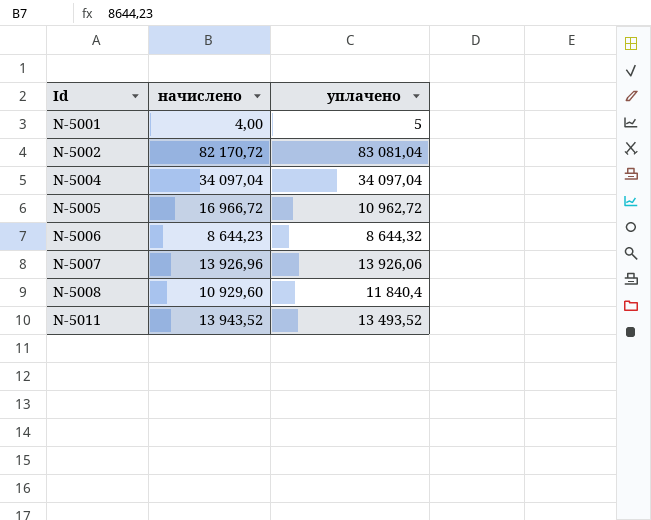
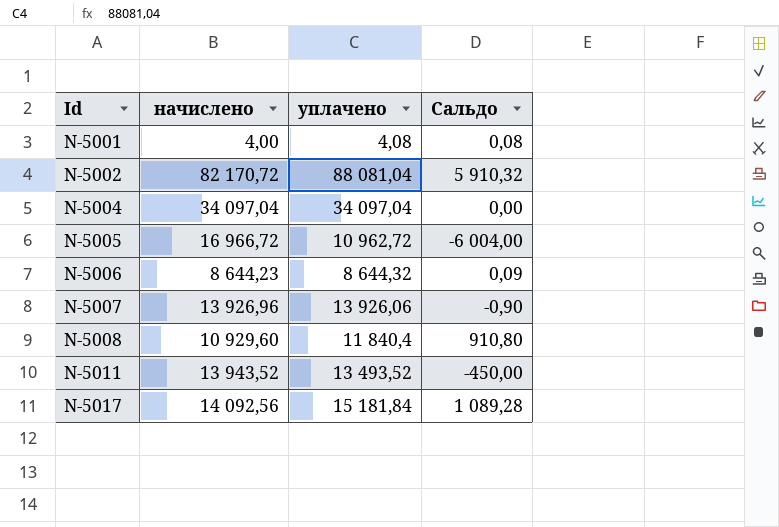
column Сальдо | formula: none -> [уплачено] - [начислено]
N-5001 | уплачено: 5 -> 4,08
N-5002 | уплачено: 83 081,04 -> 88 081,04
row N-5017: none -> 14 092,56 | 15 181,84 | 1 089,28

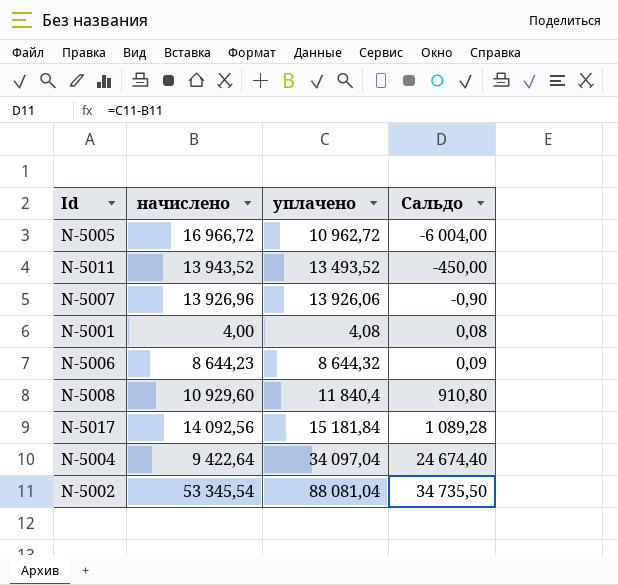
row order: Id ascending -> Сальдо ascending
N-5004 | начислено: 34 097,04 -> 9 422,64
N-5004 | Сальдо: 0,00 -> 24 674,40
N-5002 | начислено: 82 170,72 -> 53 345,54
N-5002 | Сальдо: 5 910,32 -> 34 735,50

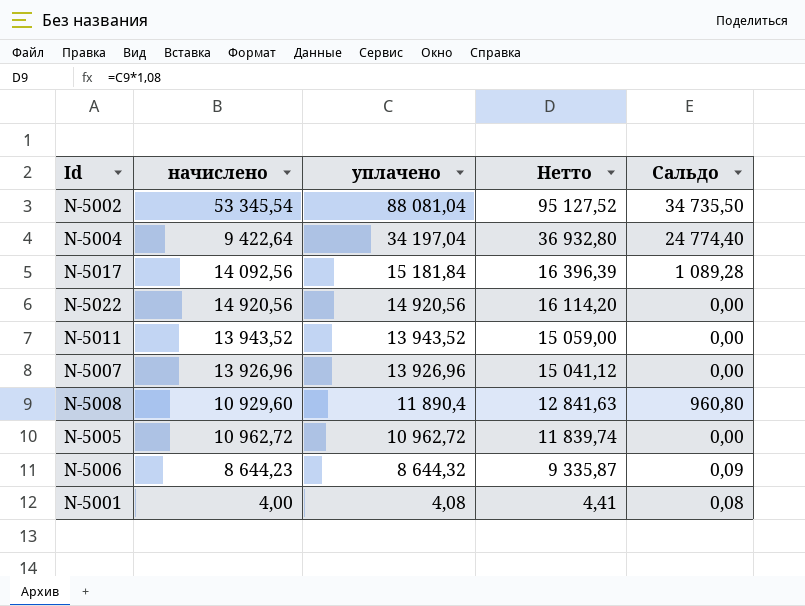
row order: Сальдо ascending -> уплачено descending
column Нетто | formula: none -> [уплачено] * 1,08
N-5004 | уплачено: 34 097,04 -> 34 197,04
N-5004 | Сальдо: 24 674,40 -> 24 774,40
row N-5022: none -> 14 920,56 | 14 920,56 | 16 114,20 | 0,00
N-5011 | уплачено: 13 493,52 -> 13 943,52
N-5011 | Сальдо: -450,00 -> 0,00
N-5007 | уплачено: 13 926,06 -> 13 926,96
N-5007 | Сальдо: -0,90 -> 0,00
N-5008 | уплачено: 11 840,4 -> 11 890,4
N-5008 | Сальдо: 910,80 -> 960,80
N-5005 | начислено: 16 966,72 -> 10 962,72
N-5005 | Сальдо: -6 004,00 -> 0,00

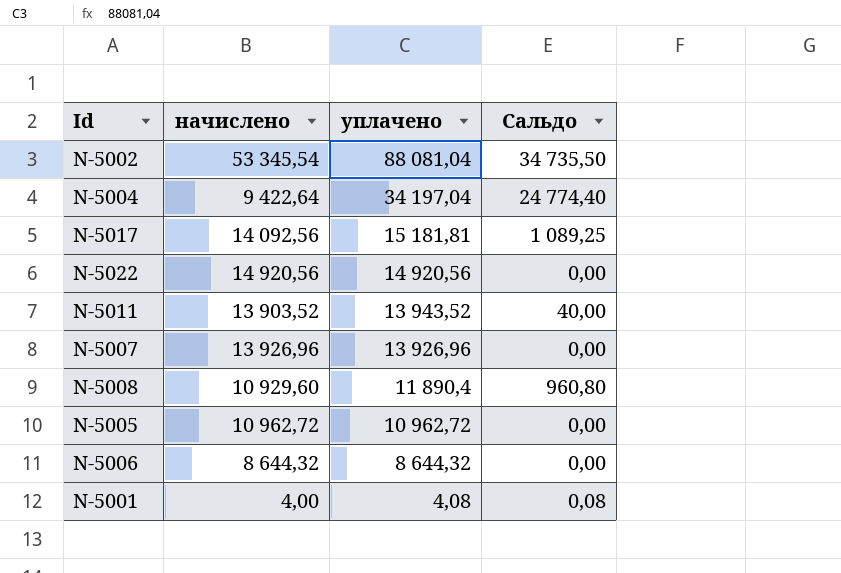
column Нетто | formula: [уплачено] * 1,08 -> none
N-5017 | уплачено: 15 181,84 -> 15 181,81
N-5017 | Сальдо: 1 089,28 -> 1 089,25
N-5011 | начислено: 13 943,52 -> 13 903,52
N-5011 | Сальдо: 0,00 -> 40,00
N-5006 | начислено: 8 644,23 -> 8 644,32
N-5006 | Сальдо: 0,09 -> 0,00

